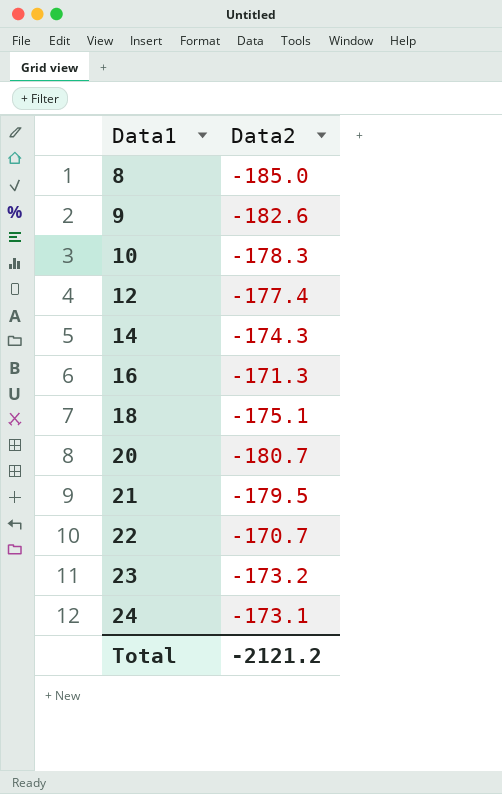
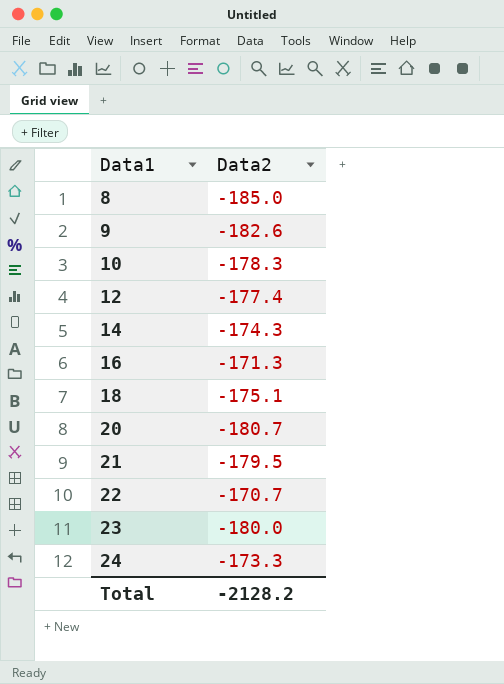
23 | Data2: -173.2 -> -180.0
24 | Data2: -173.1 -> -173.3
Total | Data2: -2121.2 -> -2128.2

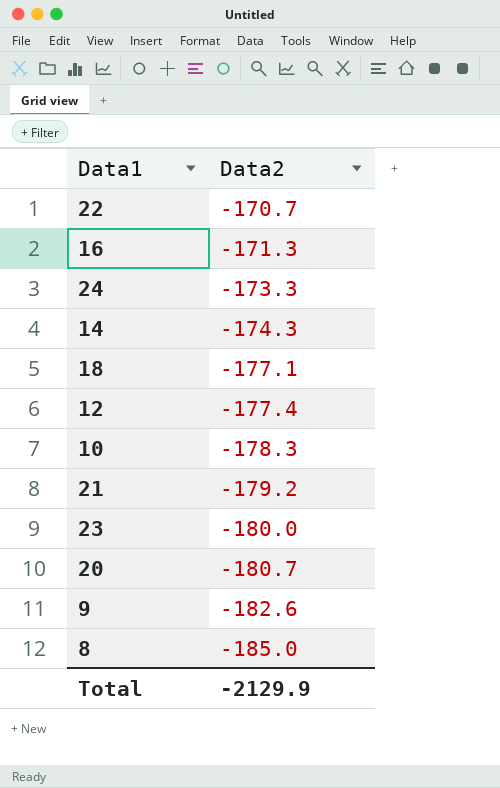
row order: Data1 ascending -> Data2 descending
18 | Data2: -175.1 -> -177.1
21 | Data2: -179.5 -> -179.2
Total | Data2: -2128.2 -> -2129.9

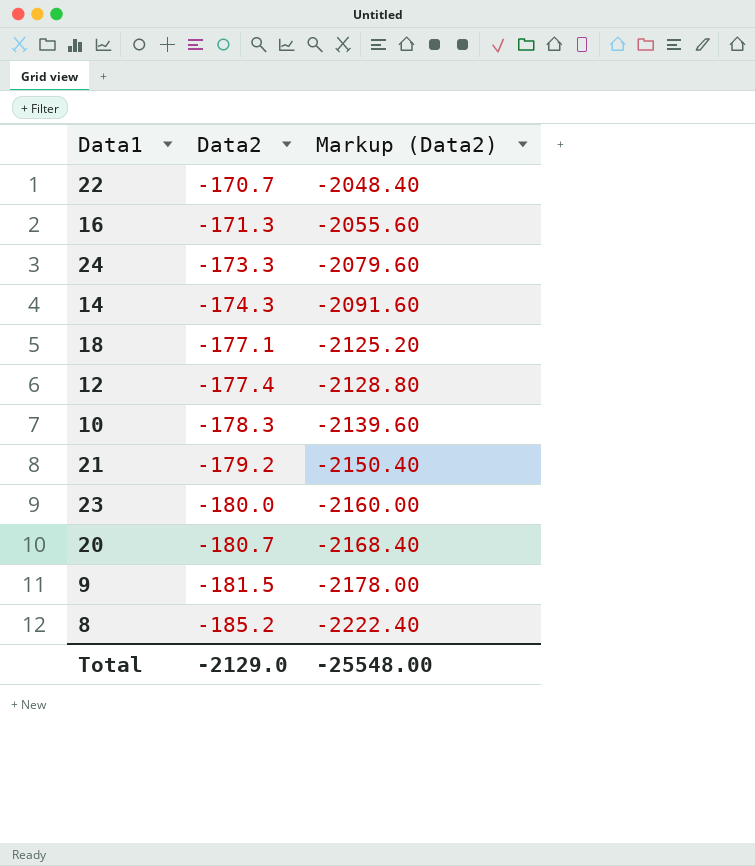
column Markup (Data2) | formula: none -> [Data2] * 12
9 | Data2: -182.6 -> -181.5
8 | Data2: -185.0 -> -185.2
Total | Data2: -2129.9 -> -2129.0

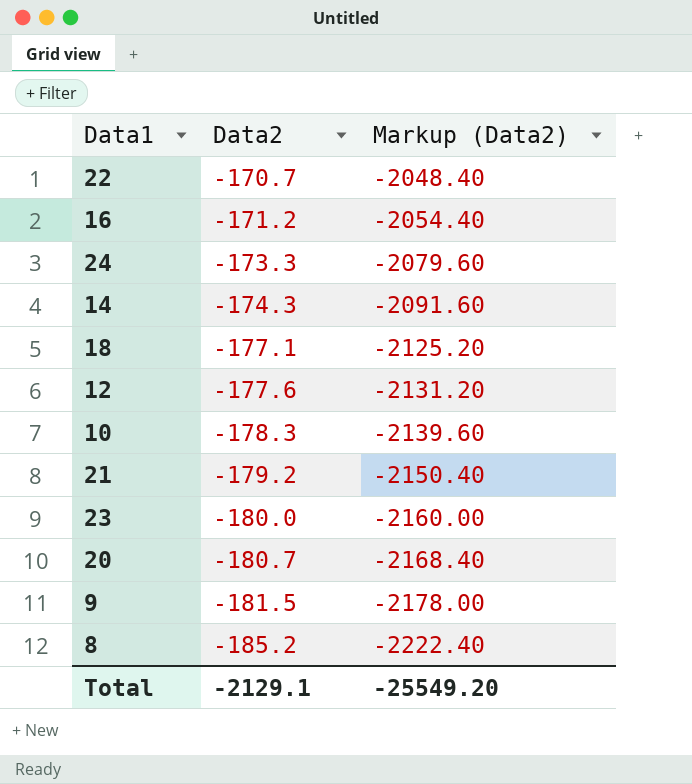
16 | Data2: -171.3 -> -171.2
16 | Markup (Data2): -2055.60 -> -2054.40
12 | Data2: -177.4 -> -177.6
12 | Markup (Data2): -2128.80 -> -2131.20
Total | Data2: -2129.0 -> -2129.1
Total | Markup (Data2): -25548.00 -> -25549.20

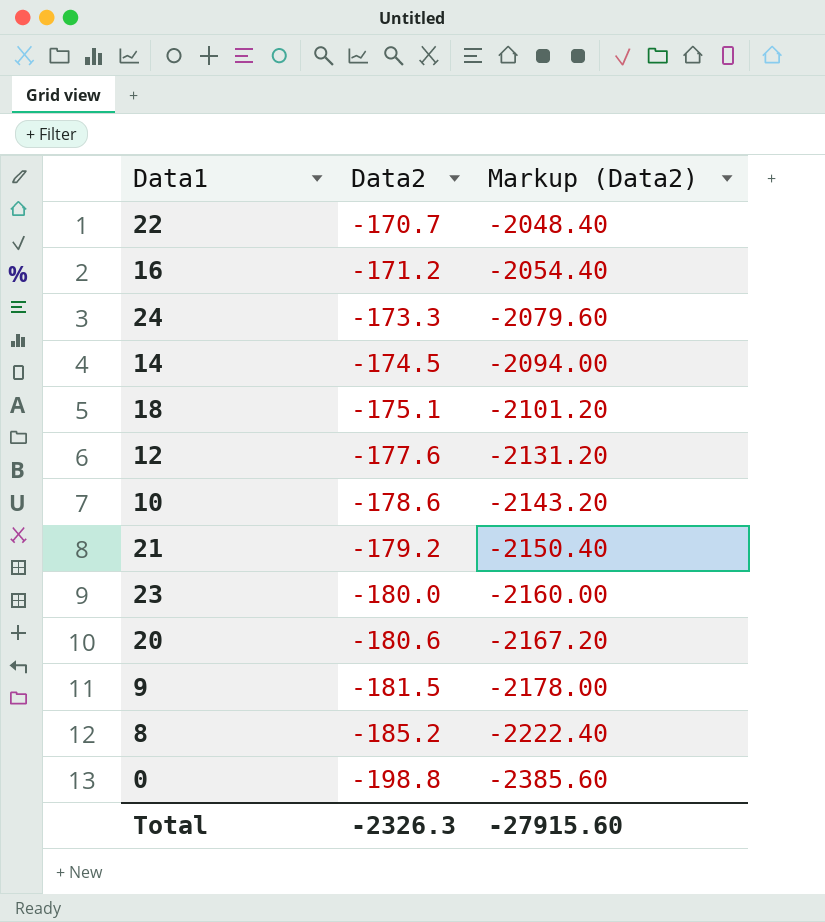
14 | Data2: -174.3 -> -174.5
14 | Markup (Data2): -2091.60 -> -2094.00
18 | Data2: -177.1 -> -175.1
18 | Markup (Data2): -2125.20 -> -2101.20
10 | Data2: -178.3 -> -178.6
10 | Markup (Data2): -2139.60 -> -2143.20
20 | Data2: -180.7 -> -180.6
20 | Markup (Data2): -2168.40 -> -2167.20
row 0: none -> -198.8 | -2385.60
Total | Data2: -2129.1 -> -2326.3
Total | Markup (Data2): -25549.20 -> -27915.60

